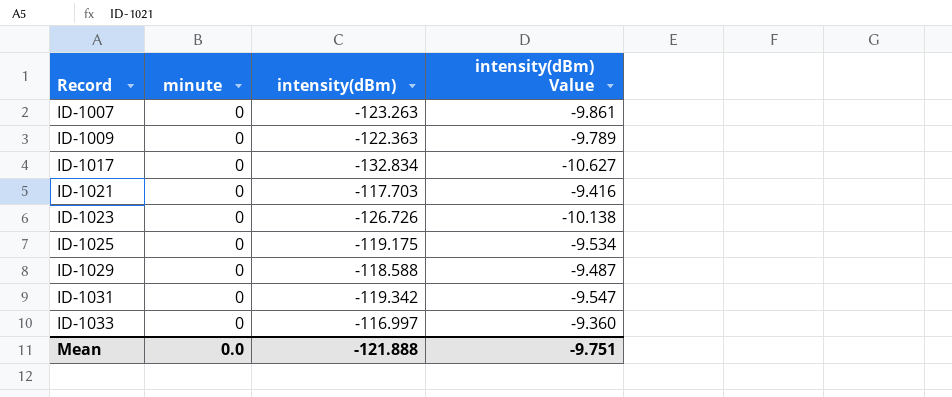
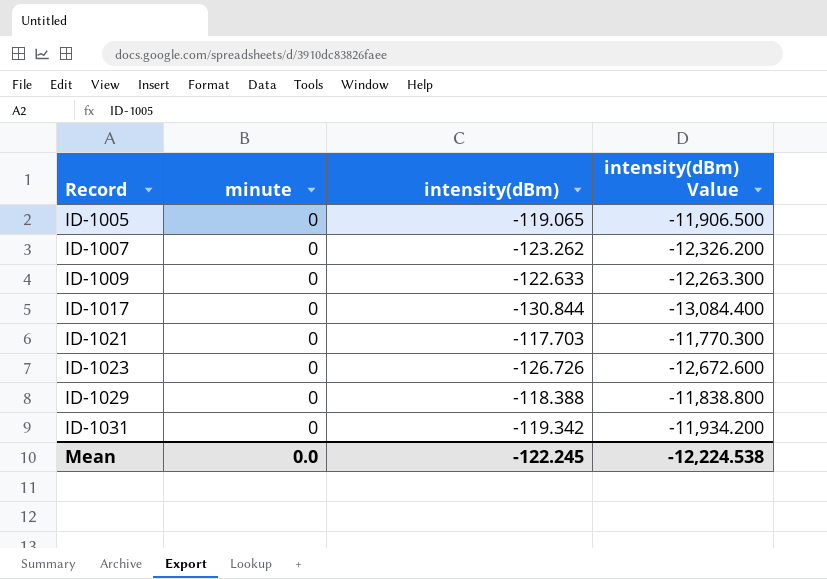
column intensity(dBm) Value | formula: [intensity(dBm)] * 0.08 -> [intensity(dBm)] * 100
row ID-1025: 0 | -119.175 | -9.534 -> none
row ID-1033: 0 | -116.997 | -9.360 -> none
row ID-1005: none -> 0 | -119.065 | -11,906.500
ID-1007 | intensity(dBm): -123.263 -> -123.262
ID-1009 | intensity(dBm): -122.363 -> -122.633
ID-1017 | intensity(dBm): -132.834 -> -130.844
ID-1029 | intensity(dBm): -118.588 -> -118.388
Mean | intensity(dBm): -121.888 -> -122.245
Mean | intensity(dBm) Value: -9.751 -> -12,224.538

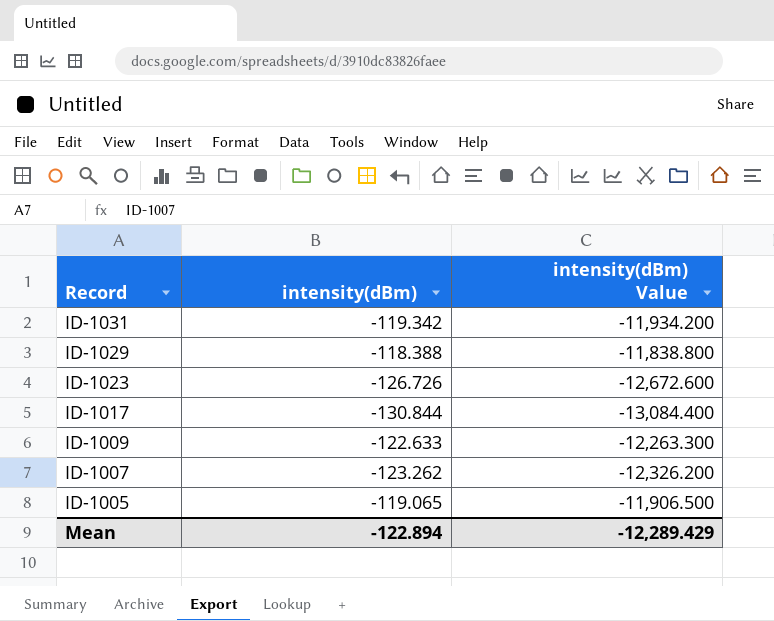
row order: Record ascending -> Record descending
column minute | position: 2 -> none
row ID-1021: 0 | -117.703 | -11,770.300 -> none
Mean | intensity(dBm): -122.245 -> -122.894
Mean | intensity(dBm) Value: -12,224.538 -> -12,289.429

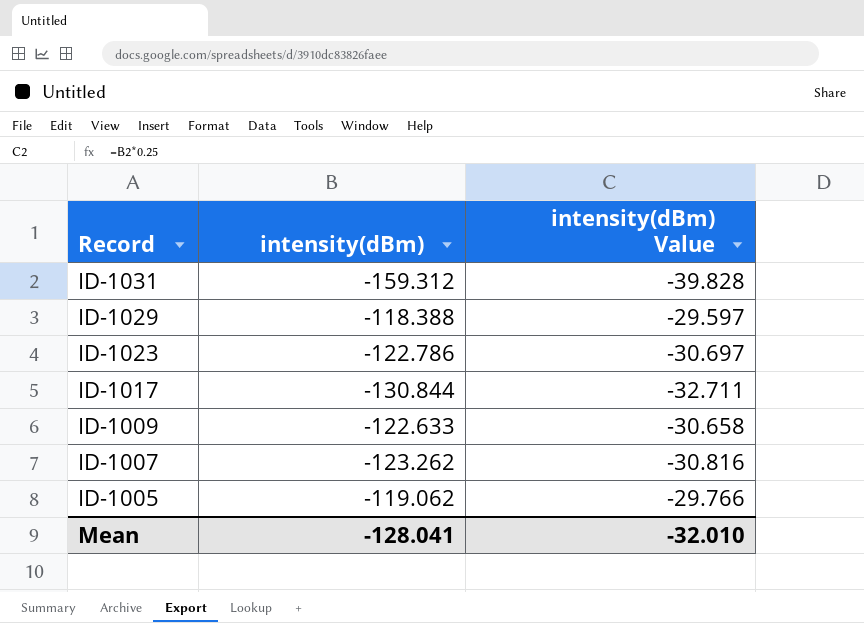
column intensity(dBm) Value | formula: [intensity(dBm)] * 100 -> [intensity(dBm)] * 0.25
ID-1031 | intensity(dBm): -119.342 -> -159.312
ID-1023 | intensity(dBm): -126.726 -> -122.786
ID-1005 | intensity(dBm): -119.065 -> -119.062
Mean | intensity(dBm): -122.894 -> -128.041
Mean | intensity(dBm) Value: -12,289.429 -> -32.010

